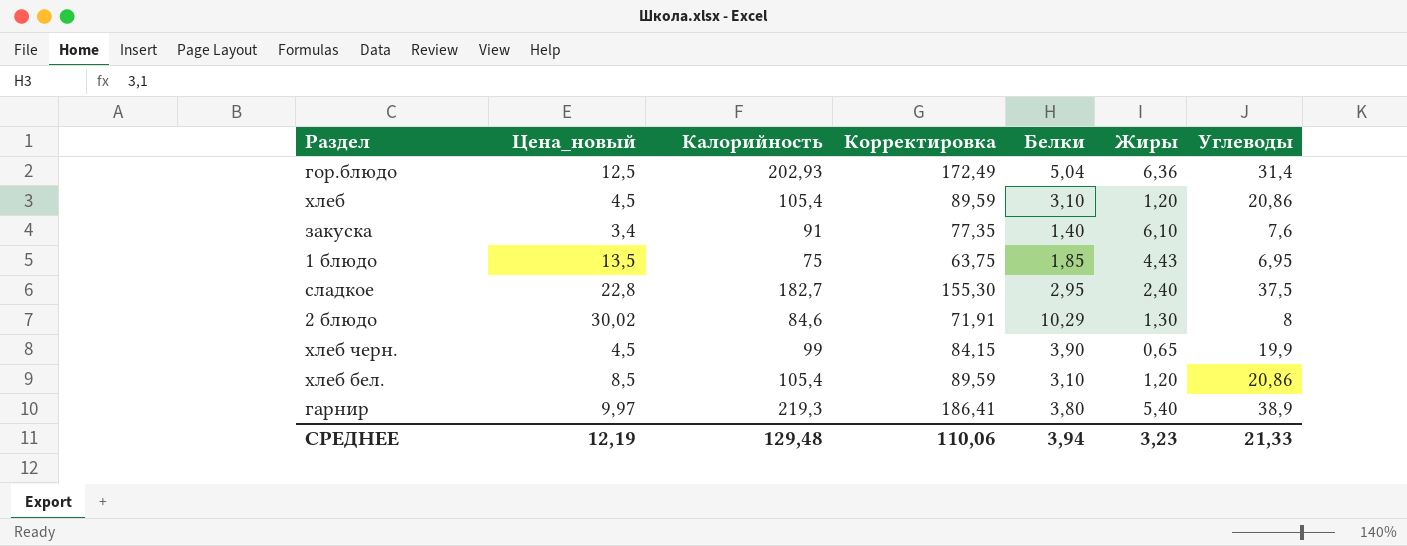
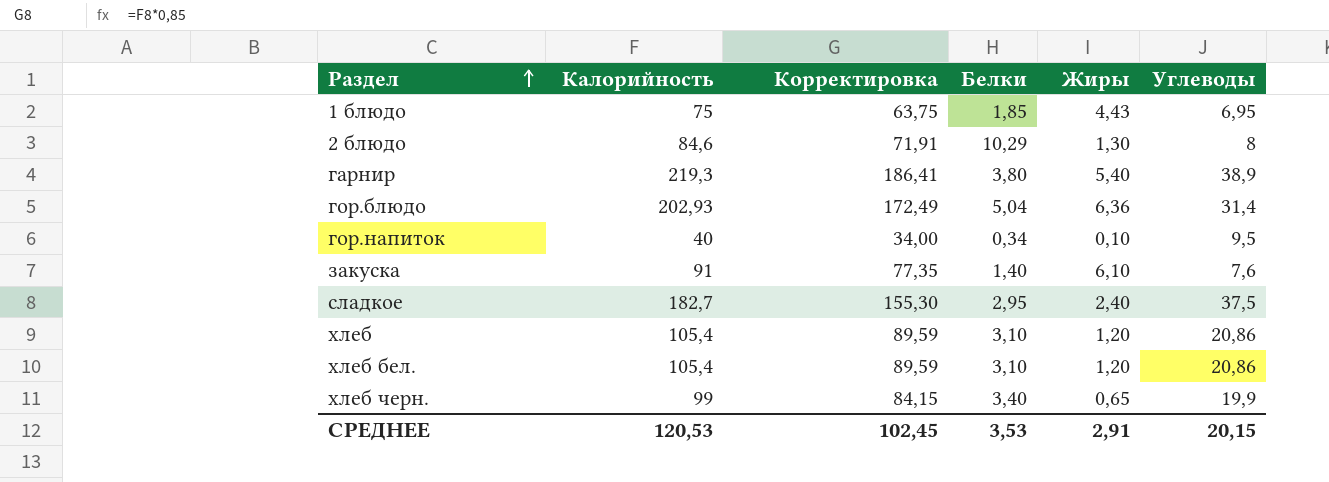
row order: none -> Раздел ascending
column Цена_новый | position: 2 -> none
row гор.напиток: none -> 40 | 34,00 | 0,34 | 0,10 | 9,5
хлеб черн. | Белки: 3,90 -> 3,40
СРЕДНЕЕ | Калорийность: 129,48 -> 120,53
СРЕДНЕЕ | Корректировка: 110,06 -> 102,45
СРЕДНЕЕ | Белки: 3,94 -> 3,53
СРЕДНЕЕ | Жиры: 3,23 -> 2,91
СРЕДНЕЕ | Углеводы: 21,33 -> 20,15

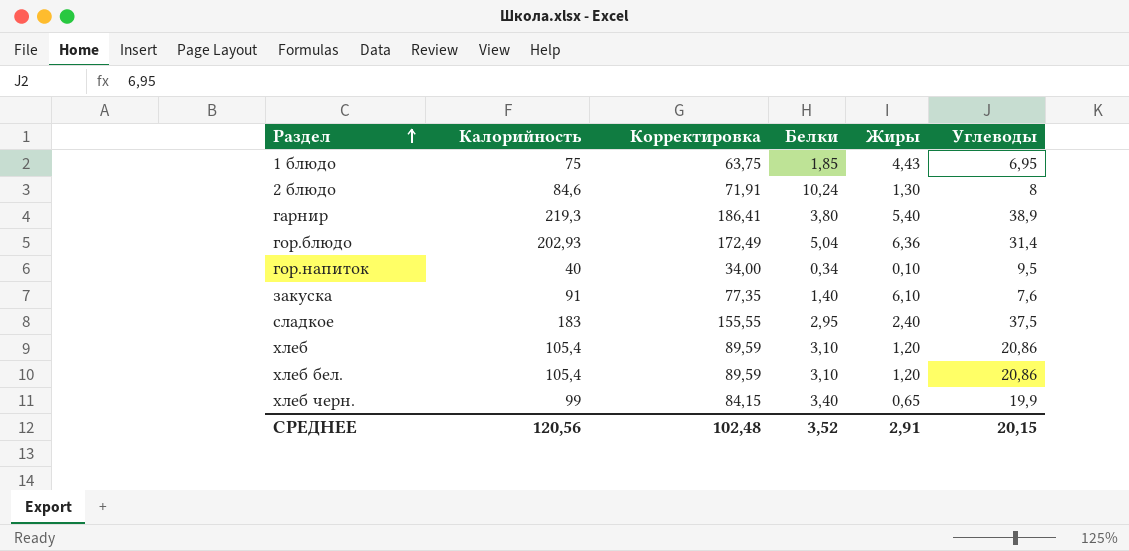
2 блюдо | Белки: 10,29 -> 10,24
сладкое | Калорийность: 182,7 -> 183
сладкое | Корректировка: 155,30 -> 155,55
СРЕДНЕЕ | Калорийность: 120,53 -> 120,56
СРЕДНЕЕ | Корректировка: 102,45 -> 102,48
СРЕДНЕЕ | Белки: 3,53 -> 3,52

